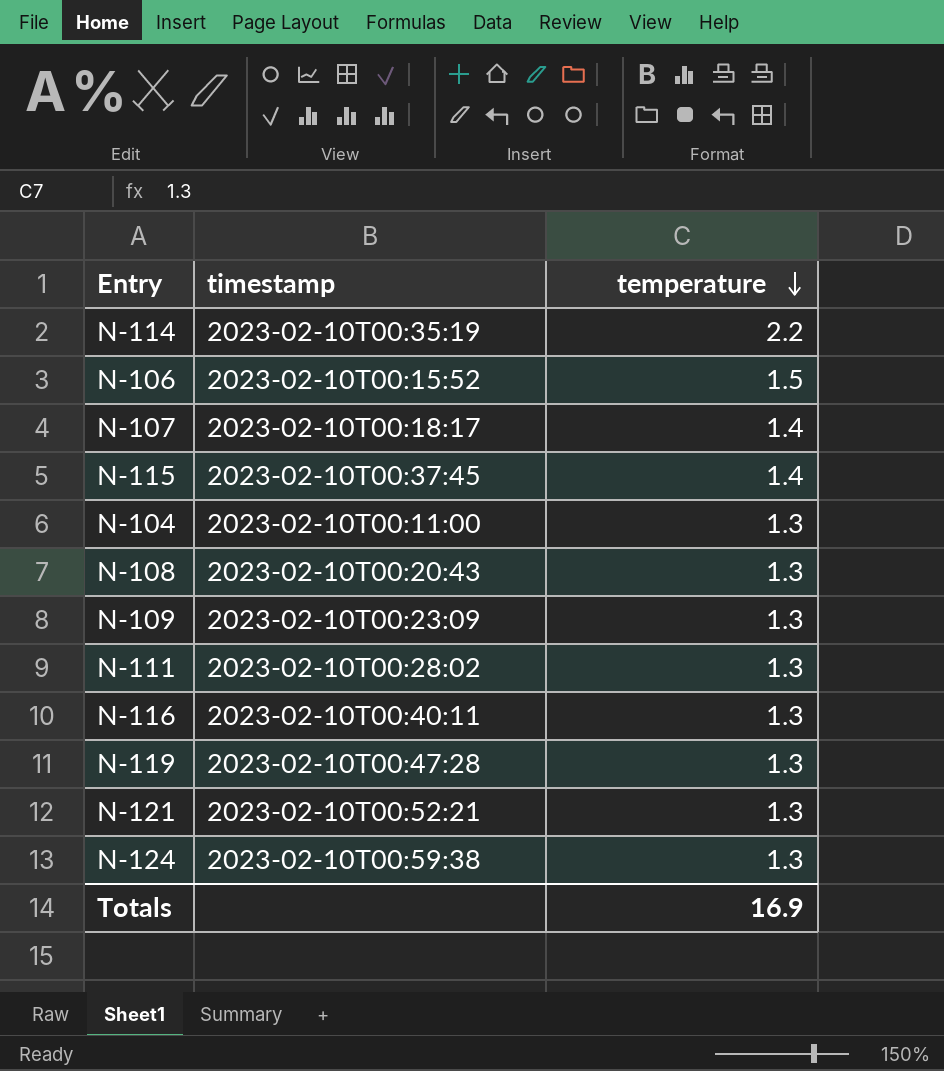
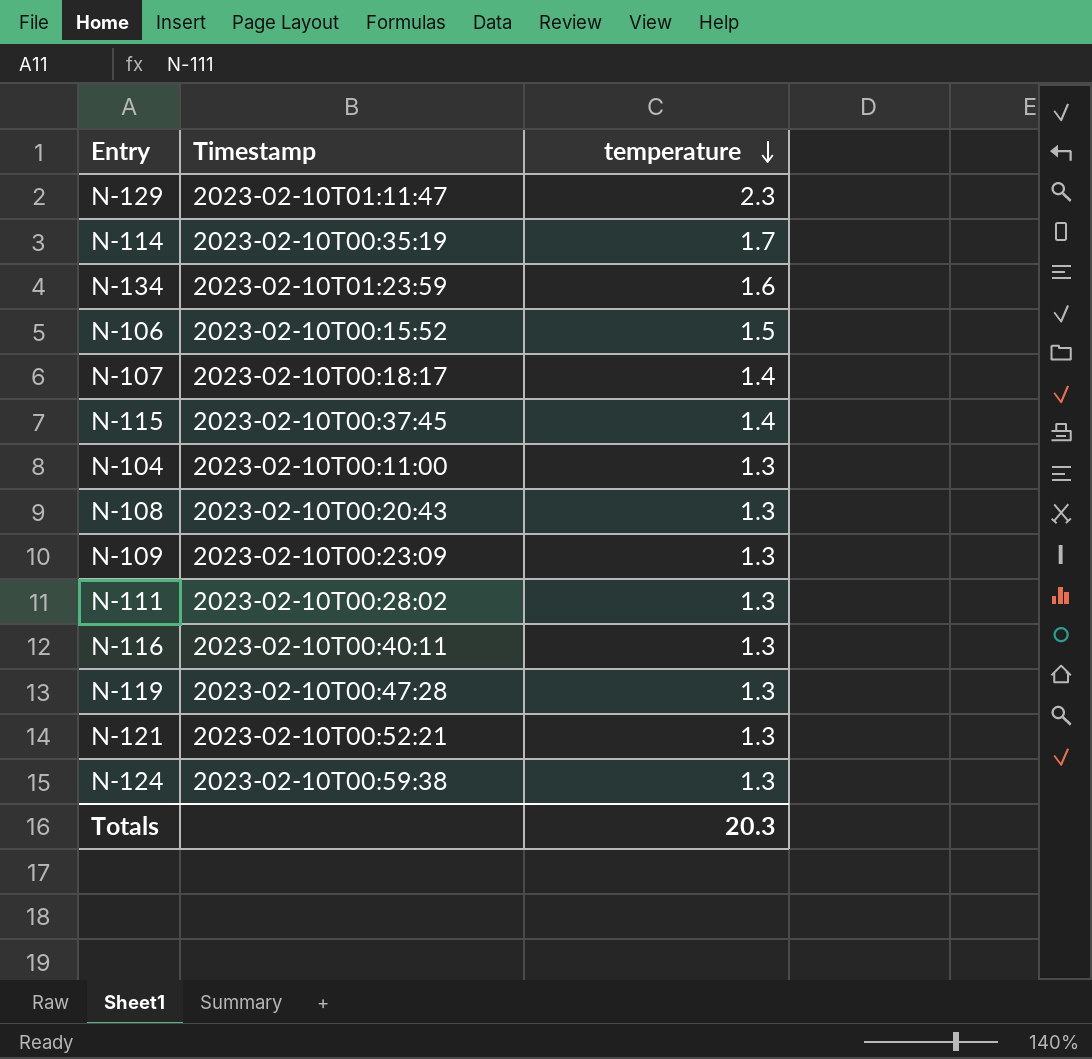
column name: timestamp -> Timestamp
row N-129: none -> 2023-02-10T01:11:47 | 2.3
N-114 | temperature: 2.2 -> 1.7
row N-134: none -> 2023-02-10T01:23:59 | 1.6
Totals | temperature: 16.9 -> 20.3

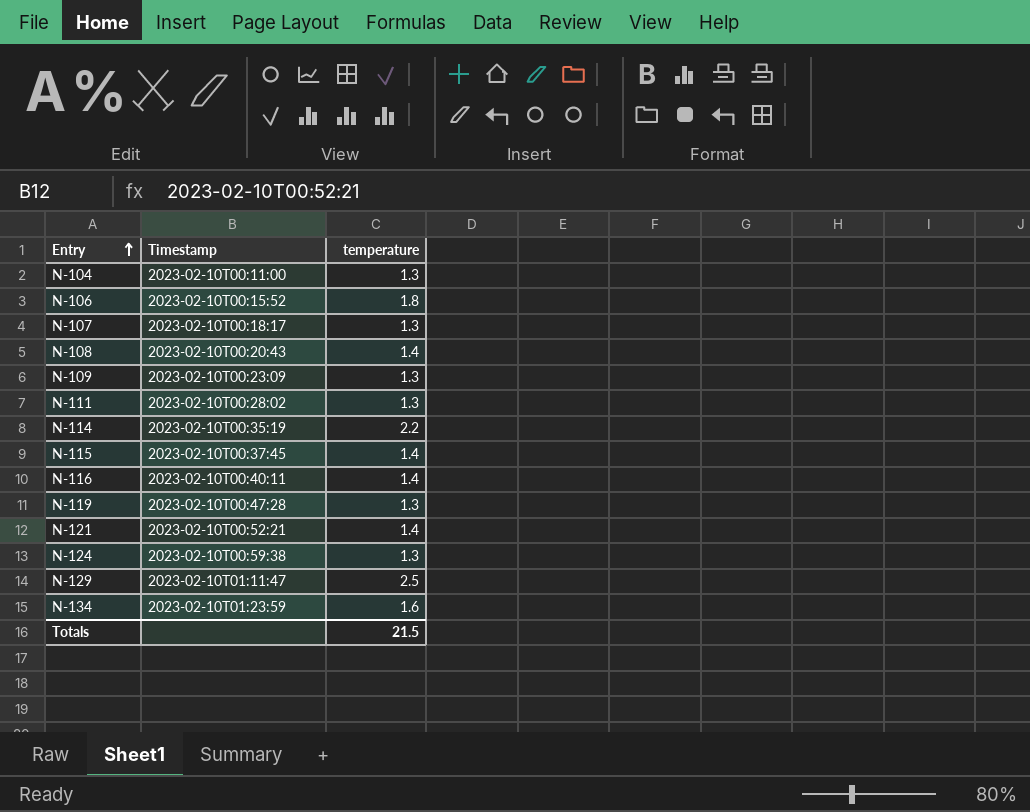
row order: temperature descending -> Entry ascending
N-106 | temperature: 1.5 -> 1.8
N-107 | temperature: 1.4 -> 1.3
N-108 | temperature: 1.3 -> 1.4
N-114 | temperature: 1.7 -> 2.2
N-116 | temperature: 1.3 -> 1.4
N-121 | temperature: 1.3 -> 1.4
N-129 | temperature: 2.3 -> 2.5
Totals | temperature: 20.3 -> 21.5

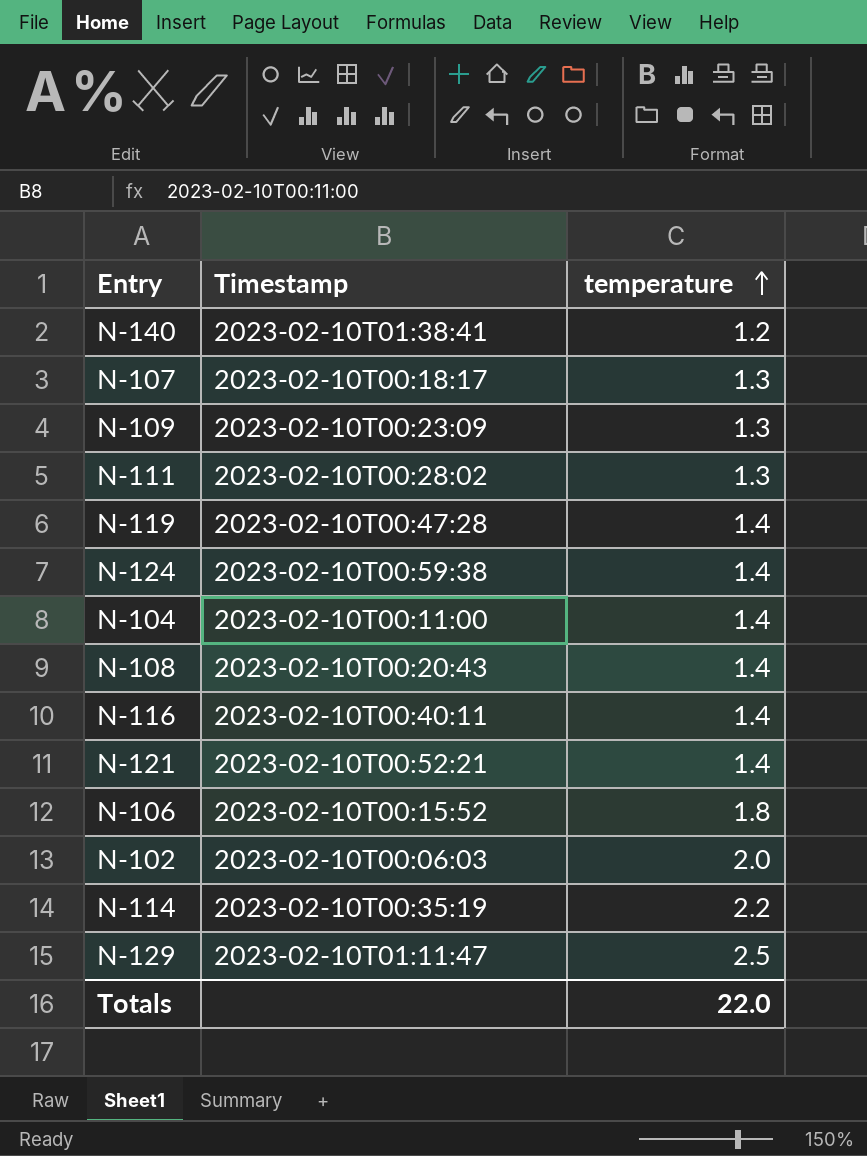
row order: Entry ascending -> temperature ascending
row N-115: 2023-02-10T00:37:45 | 1.4 -> none
row N-134: 2023-02-10T01:23:59 | 1.6 -> none
row N-140: none -> 2023-02-10T01:38:41 | 1.2
N-119 | temperature: 1.3 -> 1.4
N-124 | temperature: 1.3 -> 1.4
N-104 | temperature: 1.3 -> 1.4
row N-102: none -> 2023-02-10T00:06:03 | 2.0
Totals | temperature: 21.5 -> 22.0

